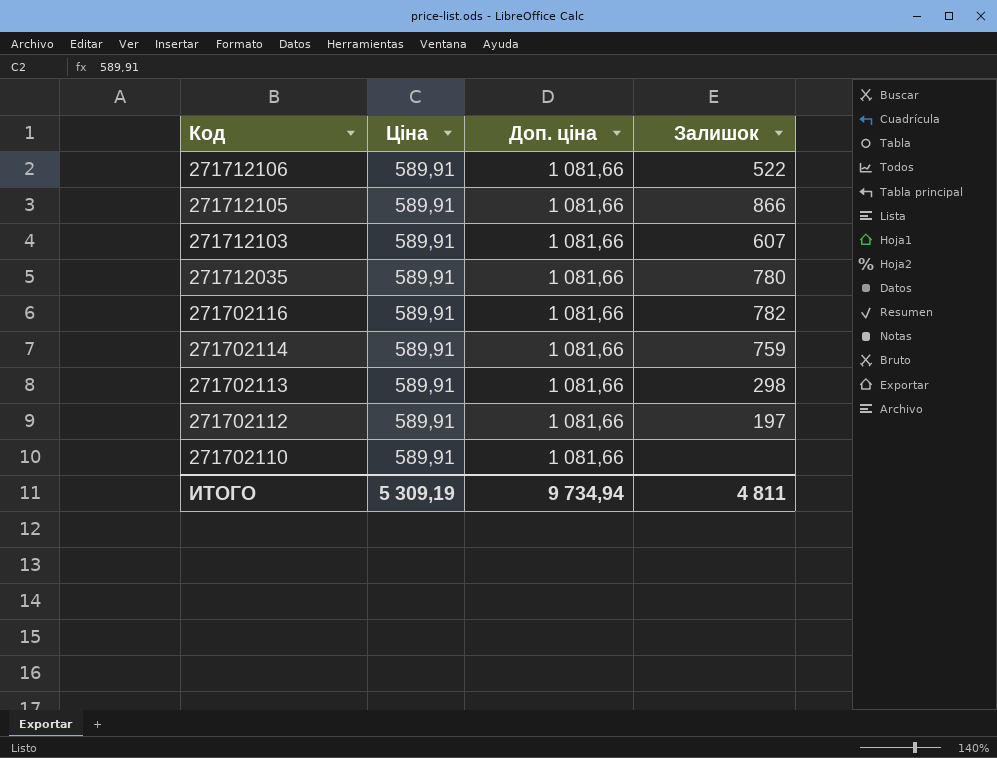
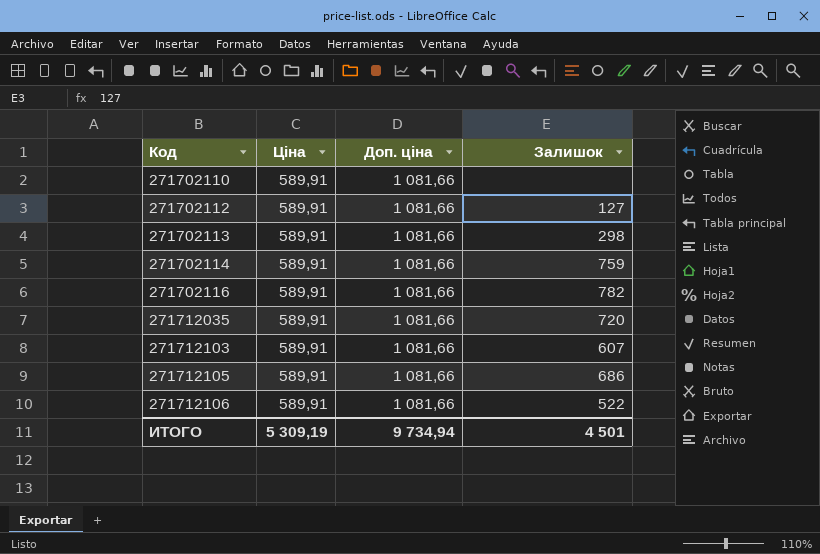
row order: Код descending -> Код ascending
271702112 | Залишок: 197 -> 127
271712035 | Залишок: 780 -> 720
271712105 | Залишок: 866 -> 686
ИТОГО | Залишок: 4 811 -> 4 501

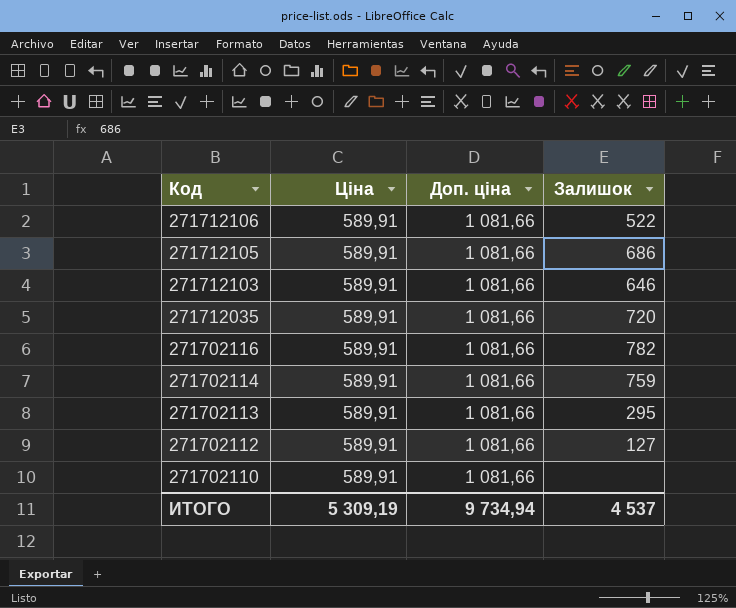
row order: Код ascending -> Код descending
271712103 | Залишок: 607 -> 646
271702113 | Залишок: 298 -> 295
ИТОГО | Залишок: 4 501 -> 4 537

